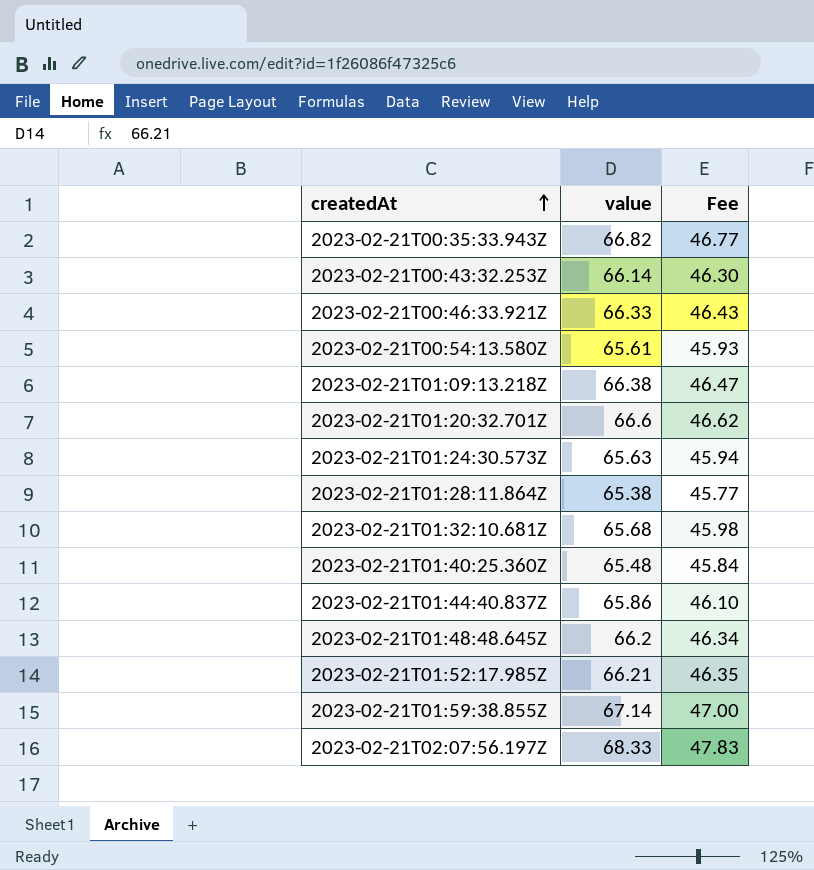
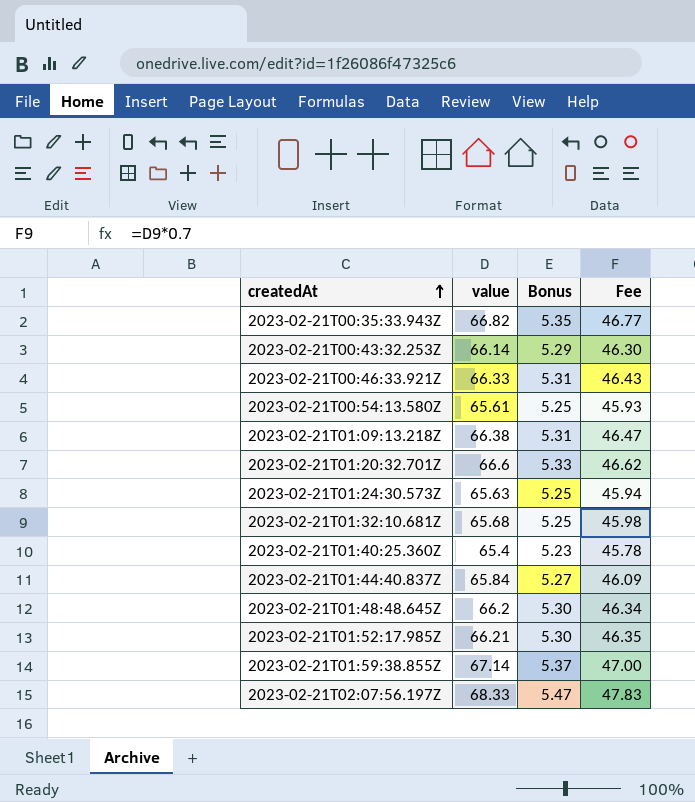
column Bonus | formula: none -> [value] * 0.08
row 2023-02-21T01:28:11.864Z: 65.38 | 45.77 -> none
2023-02-21T01:40:25.360Z | value: 65.48 -> 65.4
2023-02-21T01:40:25.360Z | Fee: 45.84 -> 45.78
2023-02-21T01:44:40.837Z | value: 65.86 -> 65.84
2023-02-21T01:44:40.837Z | Fee: 46.10 -> 46.09

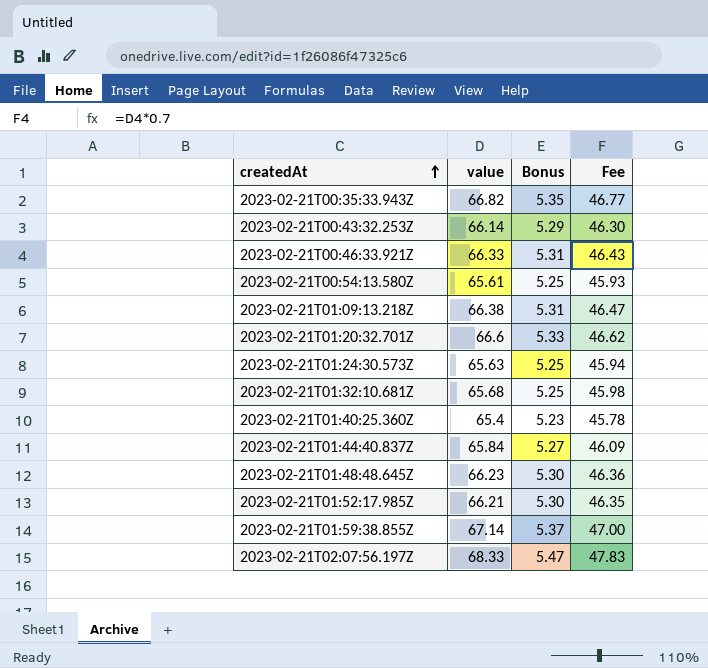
2023-02-21T01:48:48.645Z | value: 66.2 -> 66.23
2023-02-21T01:48:48.645Z | Fee: 46.34 -> 46.36

